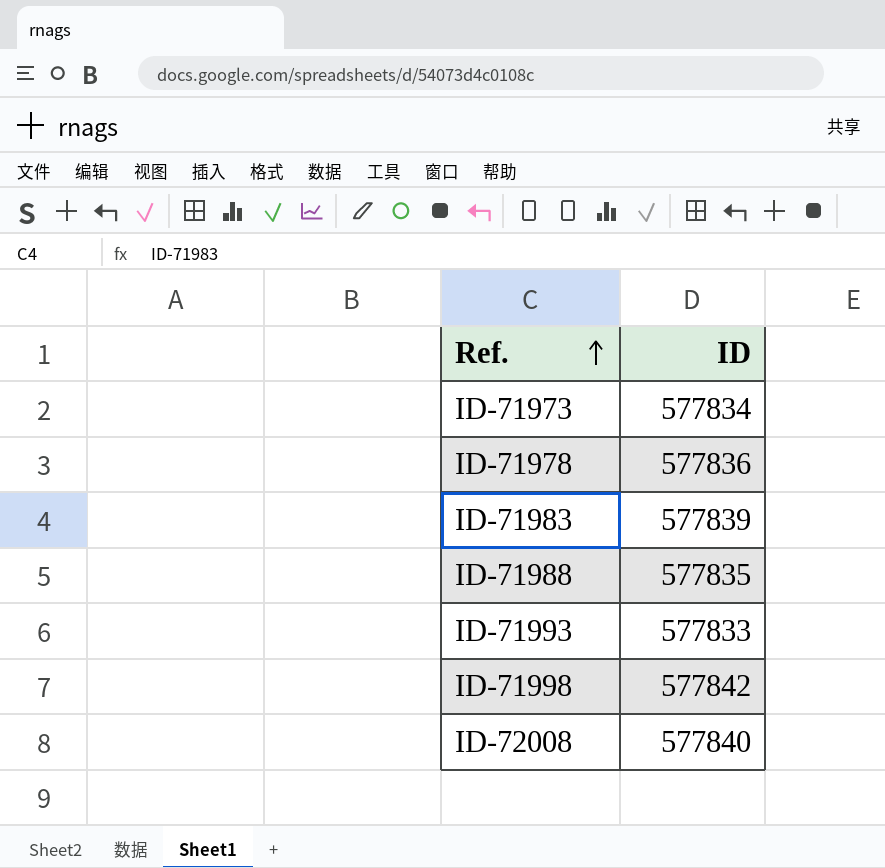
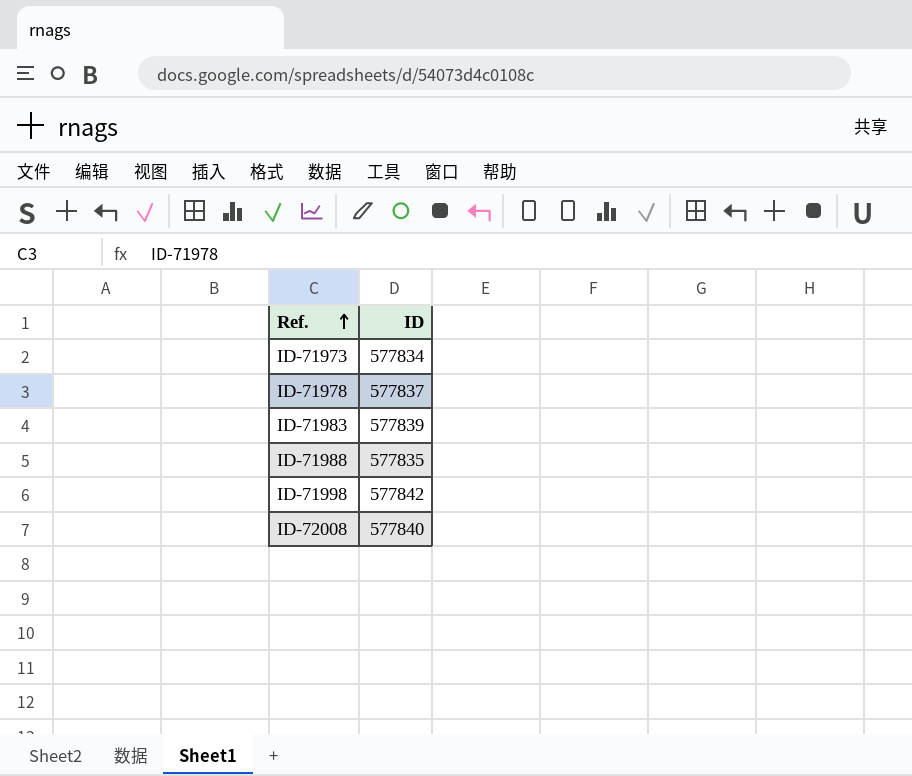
row ID-71993: 577833 -> none
ID-71978 | ID: 577836 -> 577837

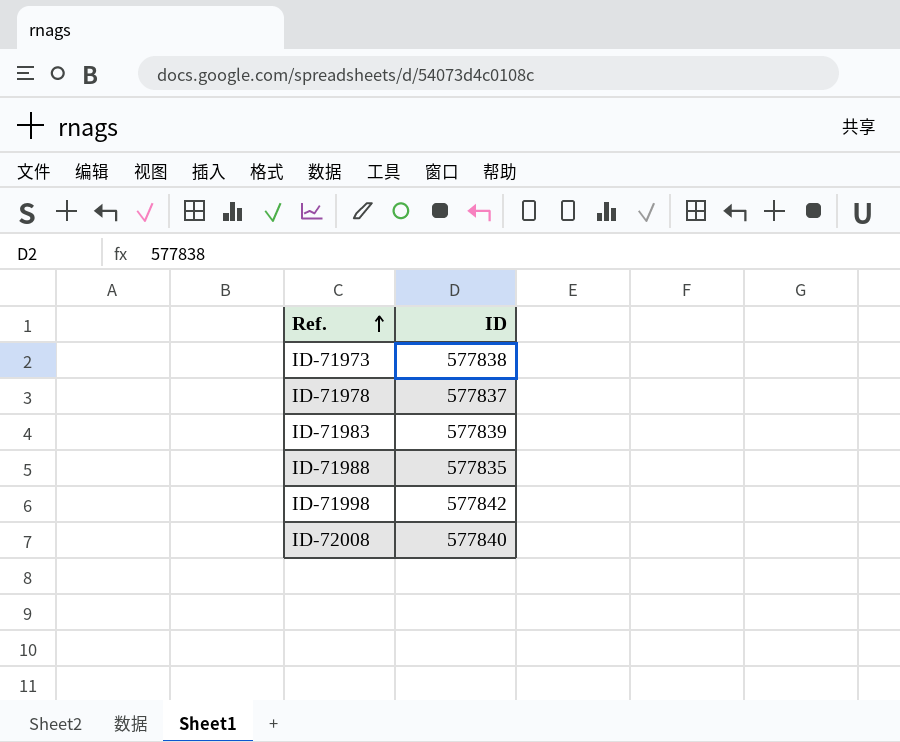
ID-71973 | ID: 577834 -> 577838

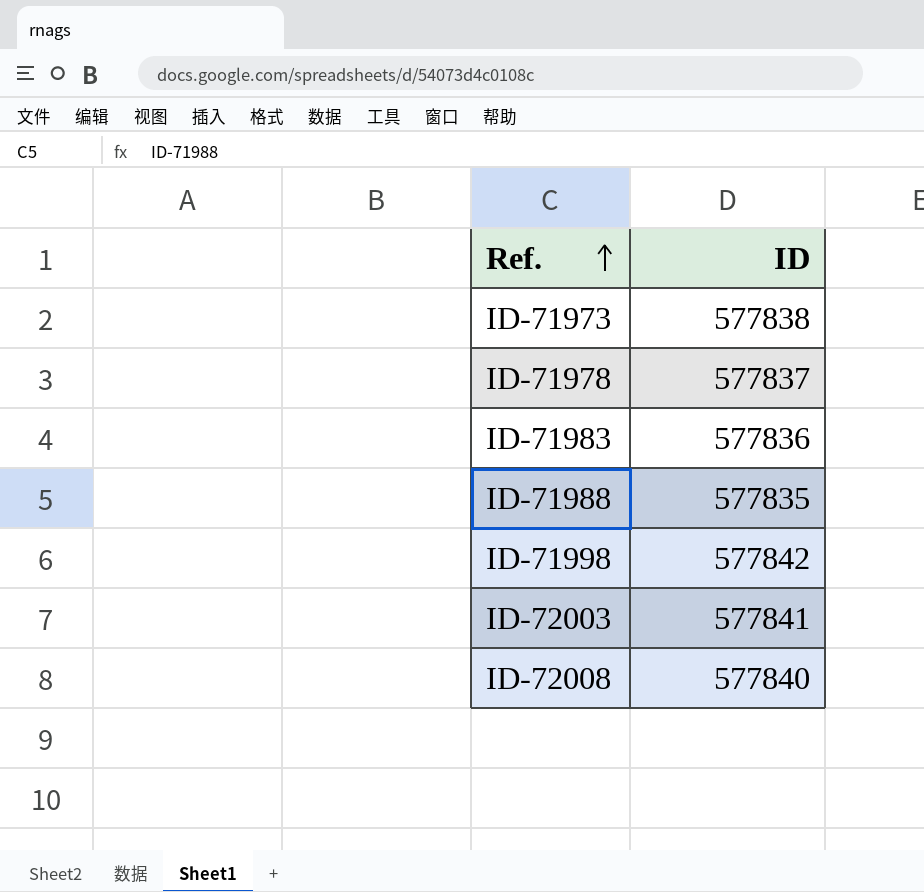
ID-71983 | ID: 577839 -> 577836
row ID-72003: none -> 577841

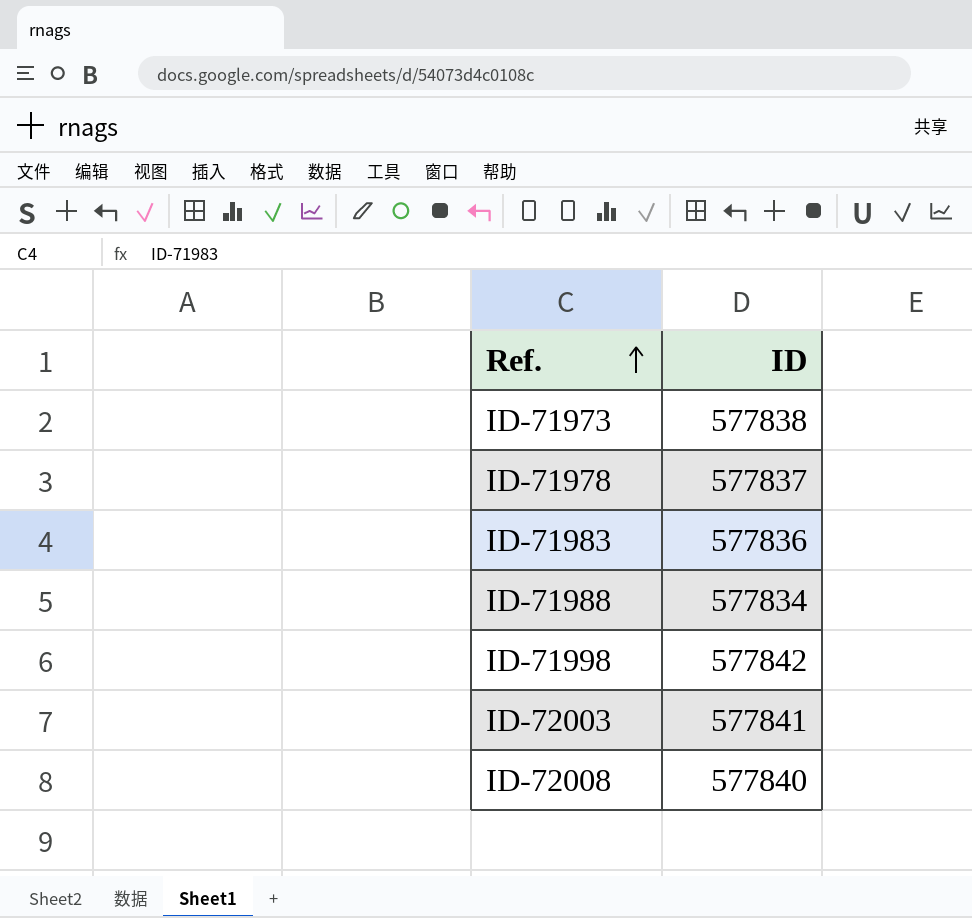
ID-71988 | ID: 577835 -> 577834

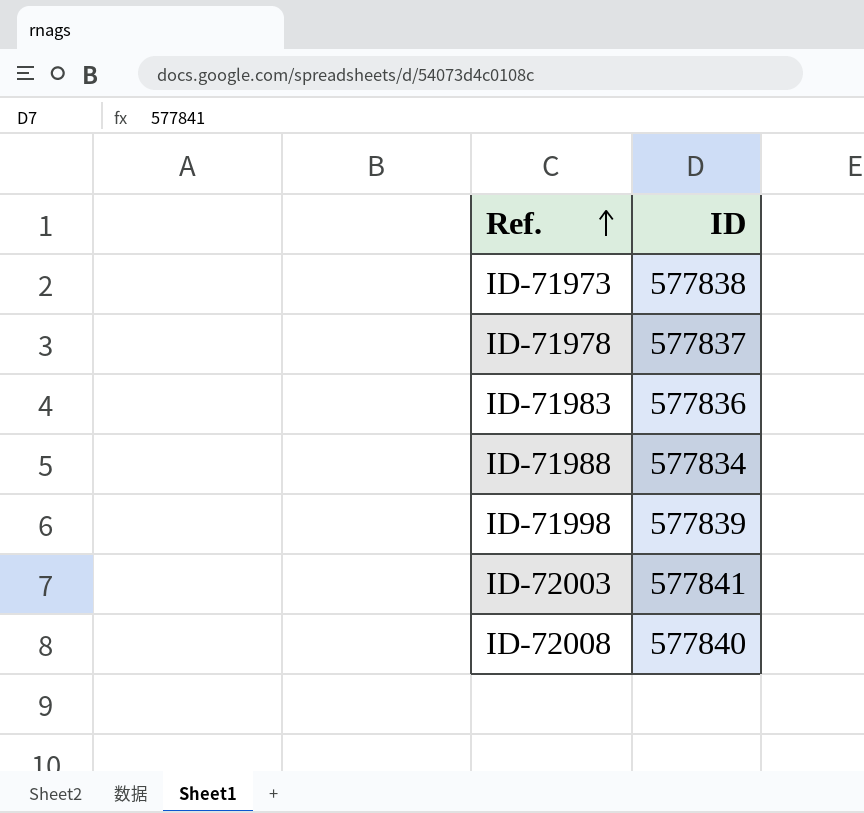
ID-71998 | ID: 577842 -> 577839

